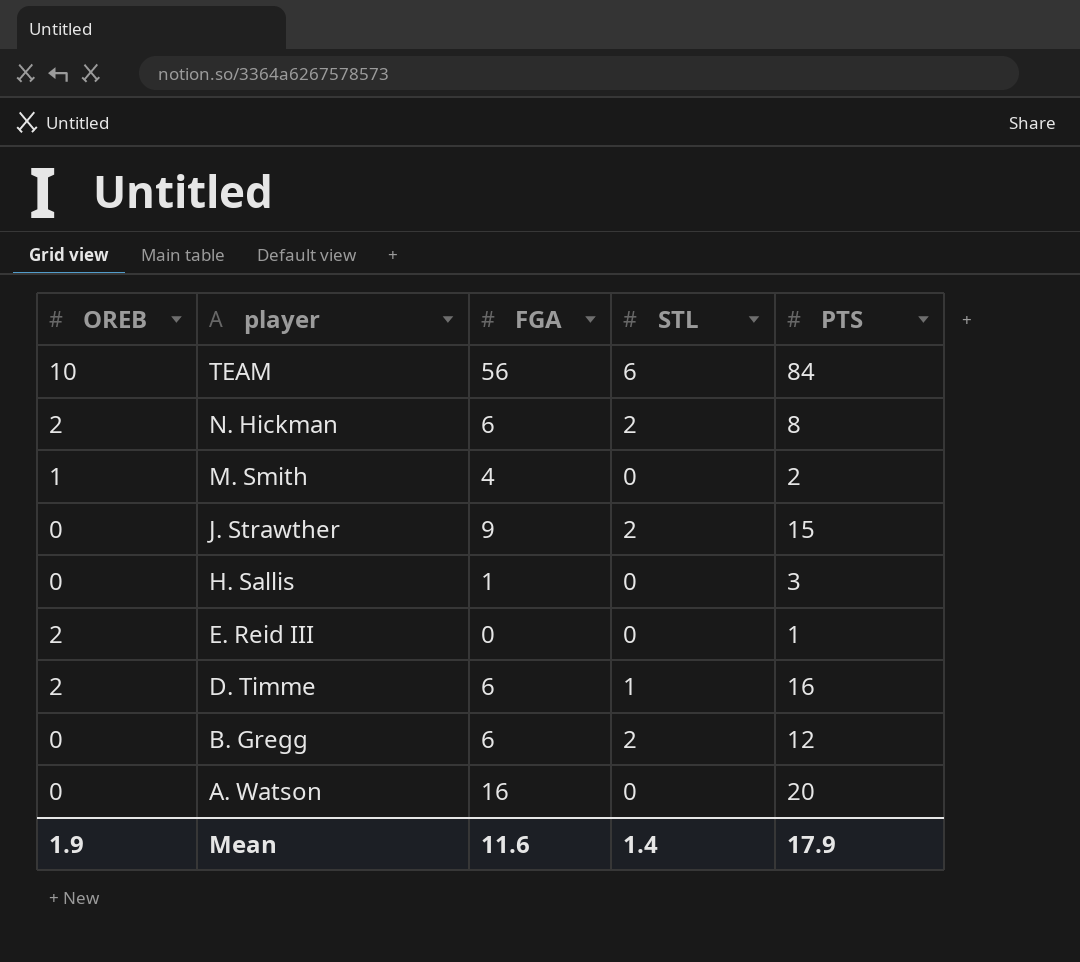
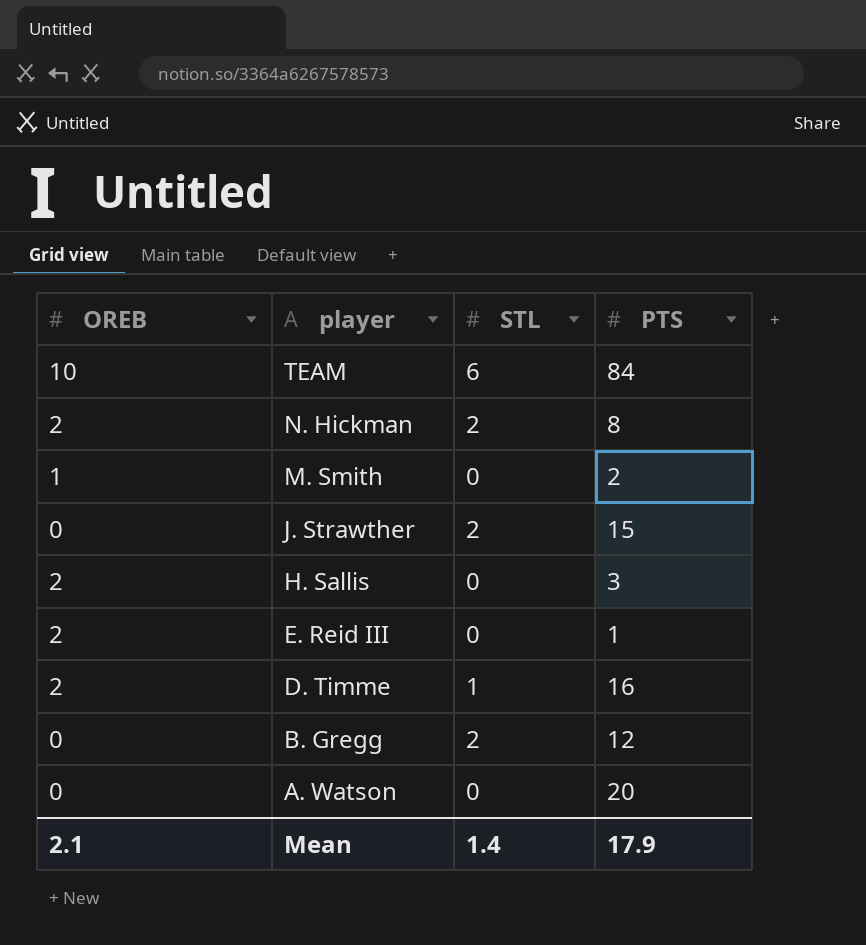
column FGA | position: 3 -> none
H. Sallis | OREB: 0 -> 2
Mean | OREB: 1.9 -> 2.1

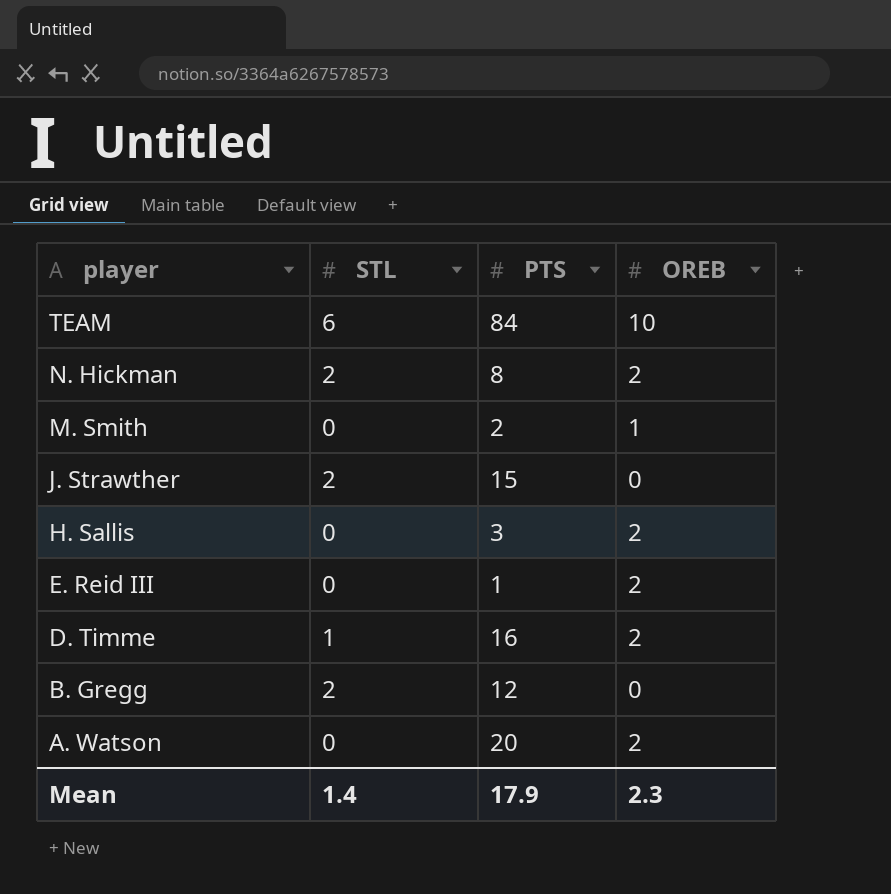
column OREB | position: 1 -> 4
A. Watson | OREB: 0 -> 2
Mean | OREB: 2.1 -> 2.3

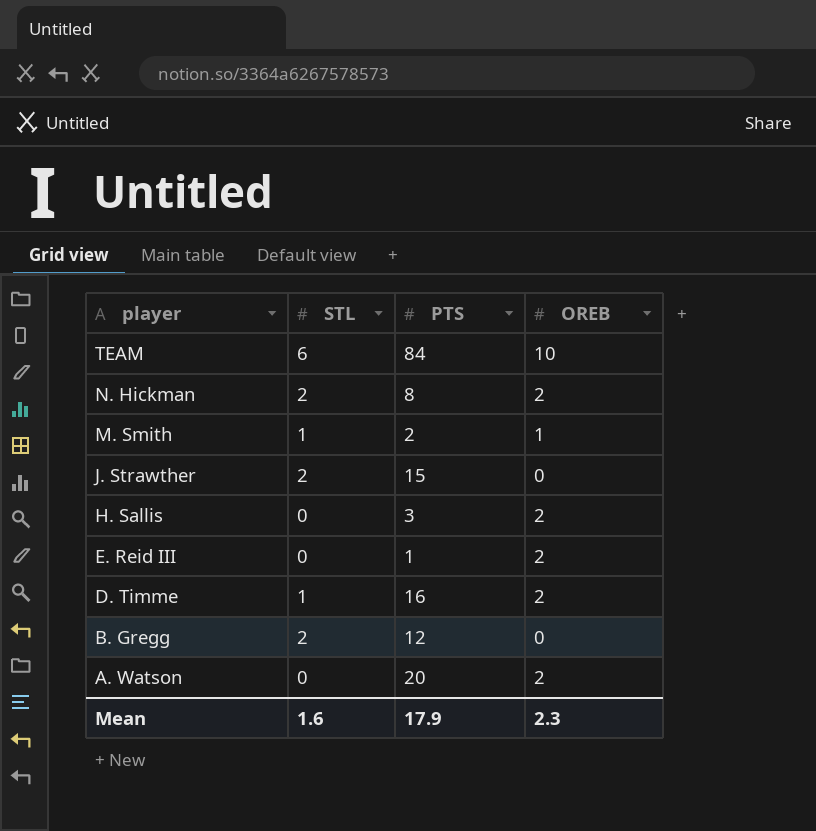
M. Smith | STL: 0 -> 1
Mean | STL: 1.4 -> 1.6

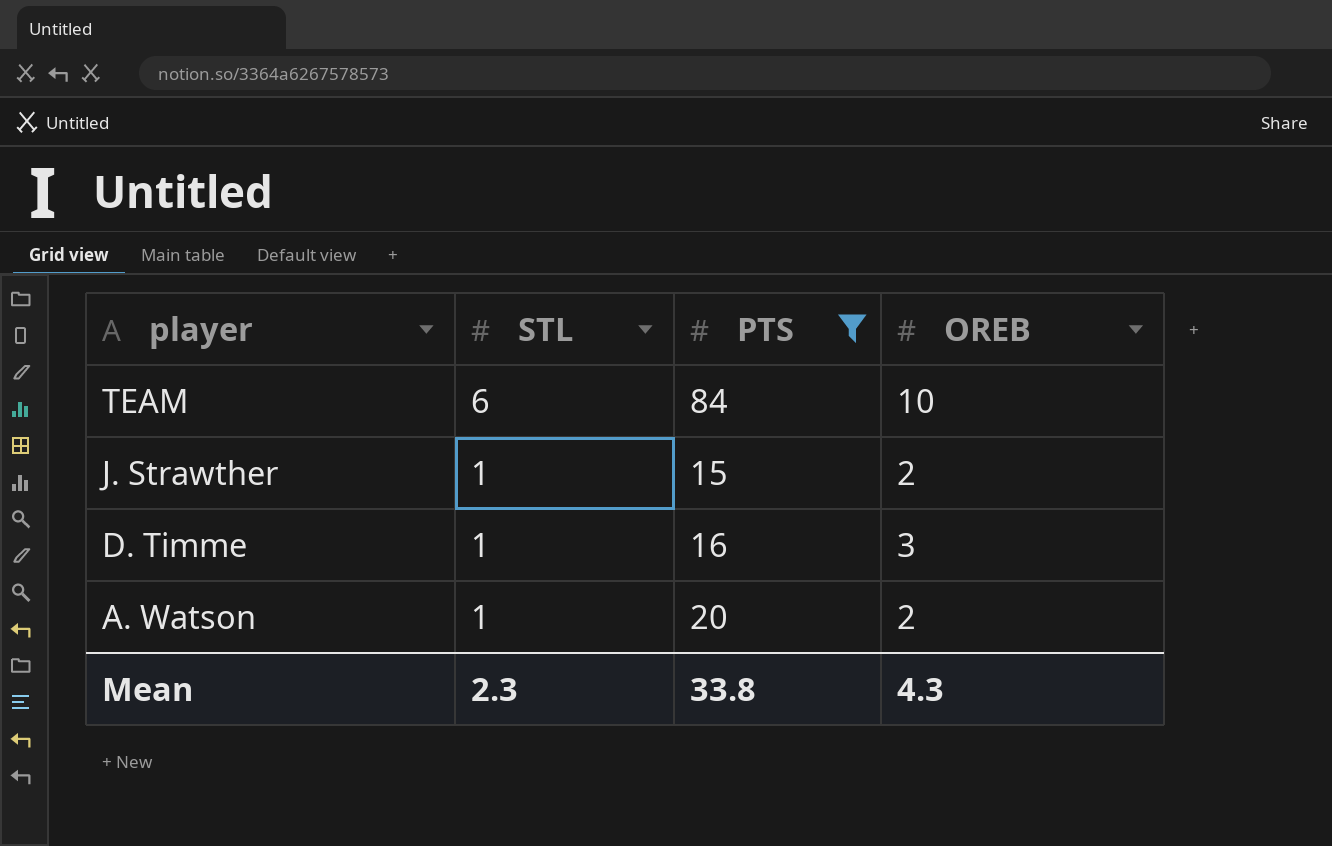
filter: none -> PTS >= 15
J. Strawther | STL: 2 -> 1
J. Strawther | OREB: 0 -> 2
D. Timme | OREB: 2 -> 3
A. Watson | STL: 0 -> 1
Mean | STL: 1.6 -> 2.3
Mean | PTS: 17.9 -> 33.8
Mean | OREB: 2.3 -> 4.3

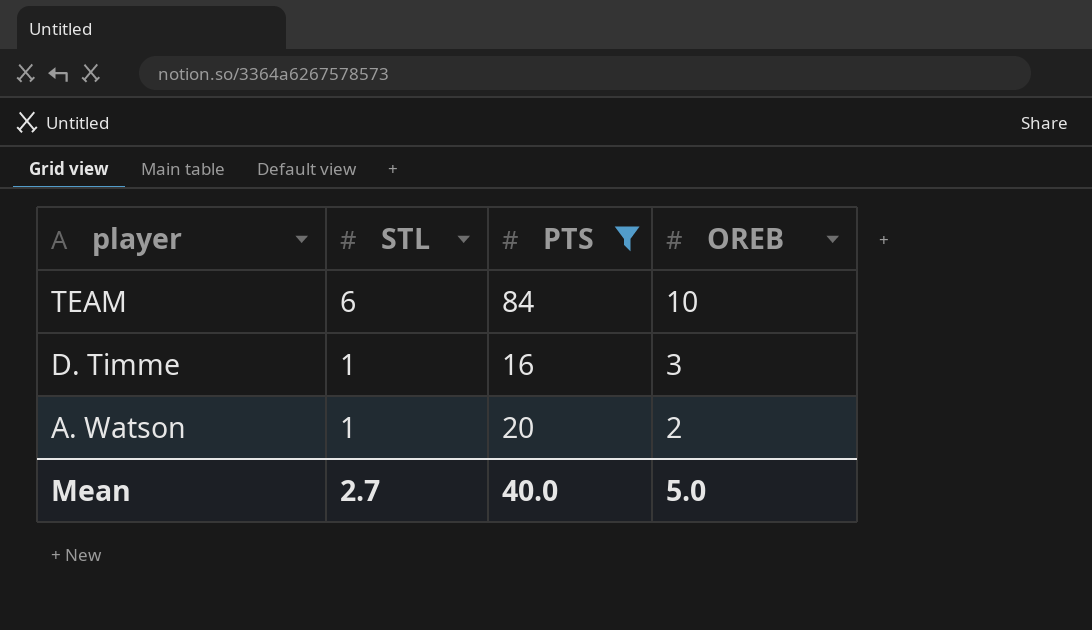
row J. Strawther: 1 | 15 | 2 -> none
Mean | STL: 2.3 -> 2.7
Mean | PTS: 33.8 -> 40.0
Mean | OREB: 4.3 -> 5.0

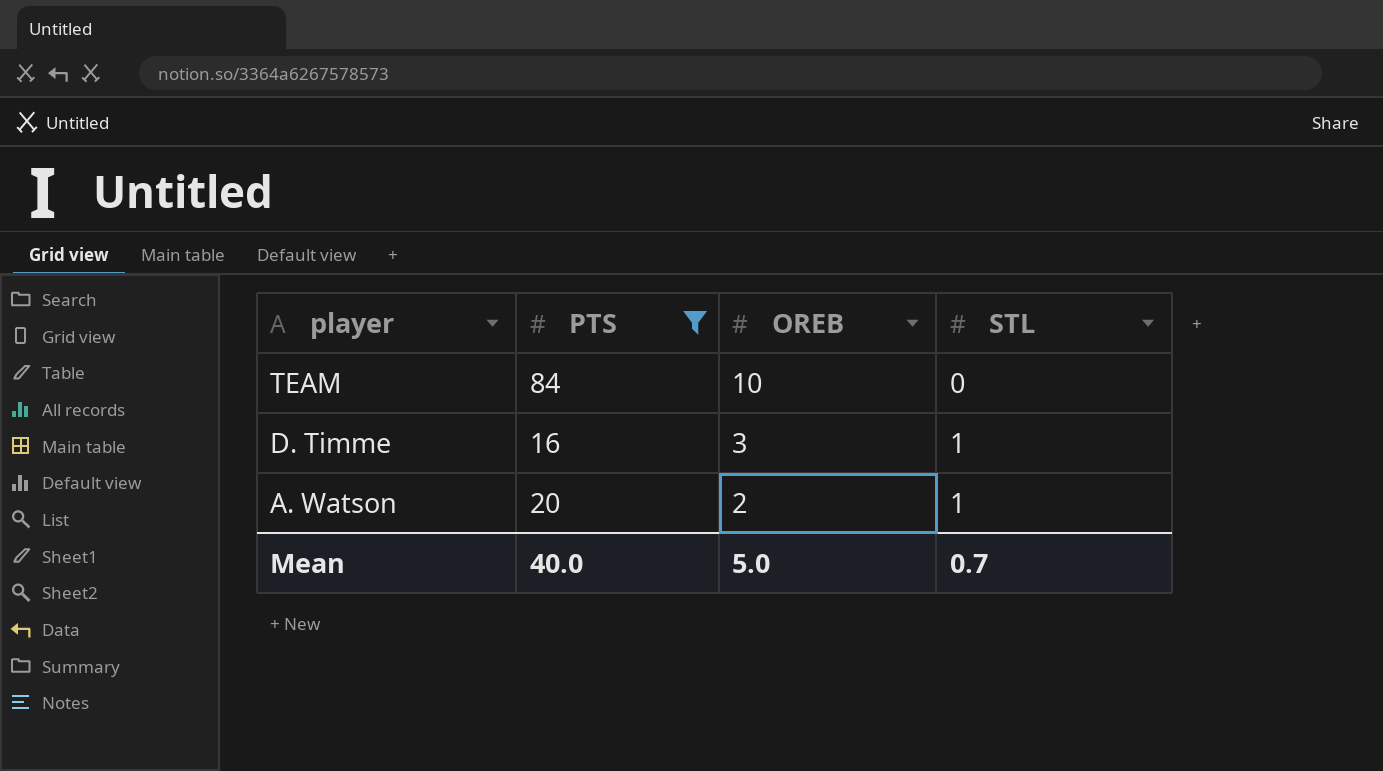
column STL | position: 2 -> 4
TEAM | STL: 6 -> 0
Mean | STL: 2.7 -> 0.7

